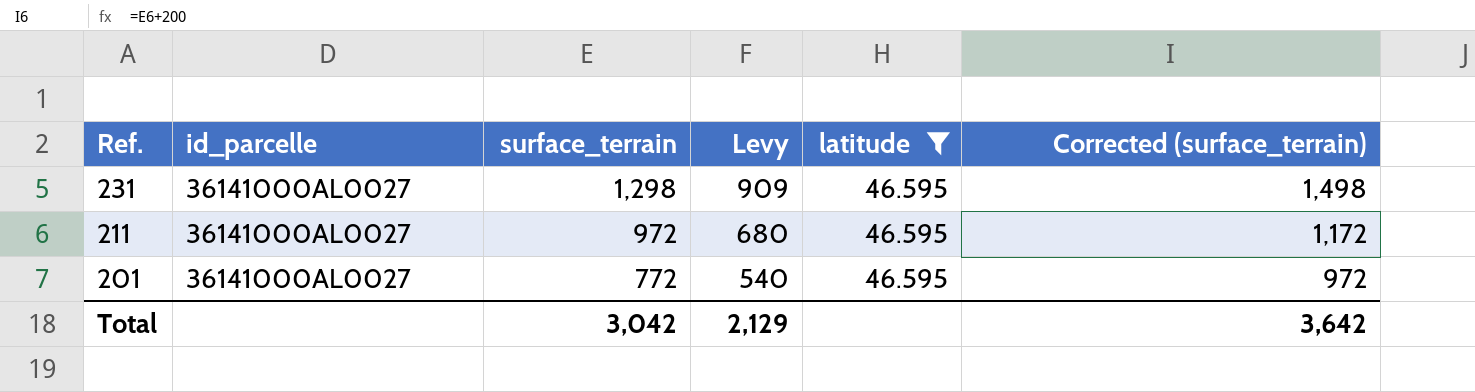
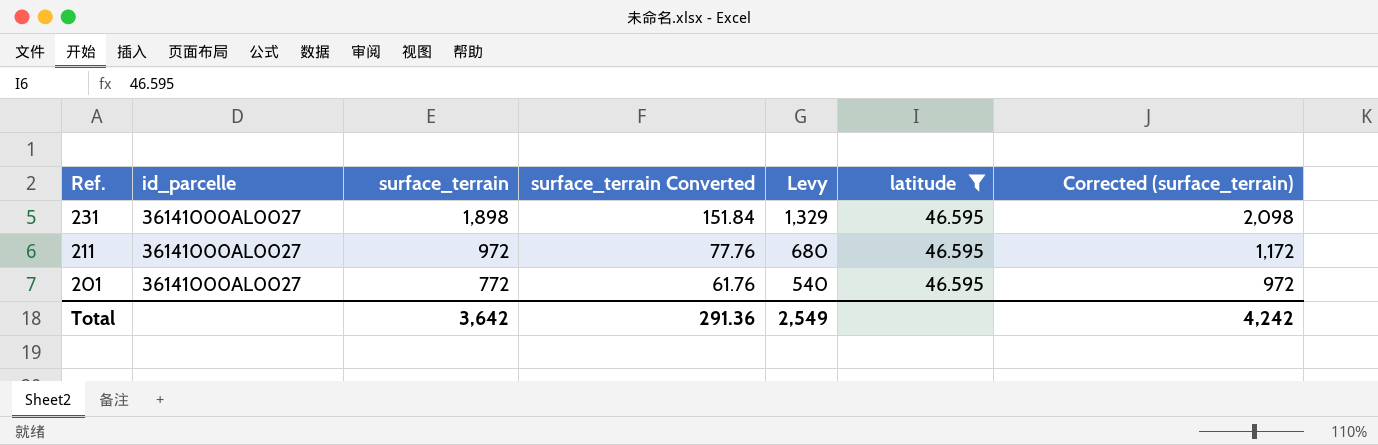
column surface_terrain Converted | formula: none -> [surface_terrain] * 0.08
231 | surface_terrain: 1,298 -> 1,898
231 | Levy: 909 -> 1,329
231 | Corrected (surface_terrain): 1,498 -> 2,098
Total | surface_terrain: 3,042 -> 3,642
Total | Levy: 2,129 -> 2,549
Total | Corrected (surface_terrain): 3,642 -> 4,242

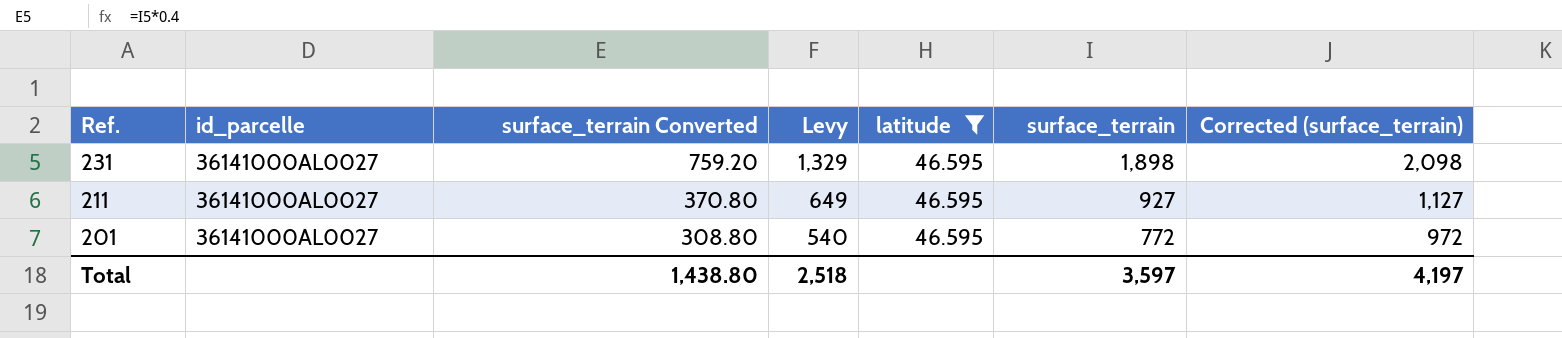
column surface_terrain Converted | formula: [surface_terrain] * 0.08 -> [surface_terrain] * 0.4
column surface_terrain | position: 3 -> 6
211 | Levy: 680 -> 649
211 | surface_terrain: 972 -> 927
211 | Corrected (surface_terrain): 1,172 -> 1,127
Total | surface_terrain Converted: 291.36 -> 1,438.80
Total | Levy: 2,549 -> 2,518
Total | surface_terrain: 3,642 -> 3,597
Total | Corrected (surface_terrain): 4,242 -> 4,197

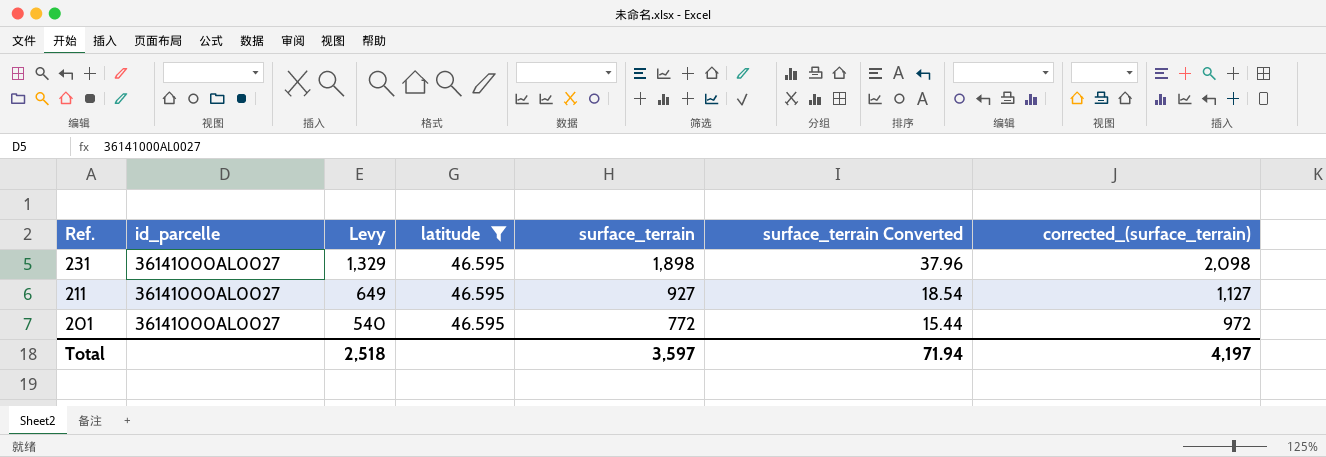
column surface_terrain Converted | formula: [surface_terrain] * 0.4 -> [surface_terrain] * 0.02
column surface_terrain Converted | position: 3 -> 6
column name: Corrected (surface_terrain) -> corrected_(surface_terrain)
Total | surface_terrain Converted: 1,438.80 -> 71.94

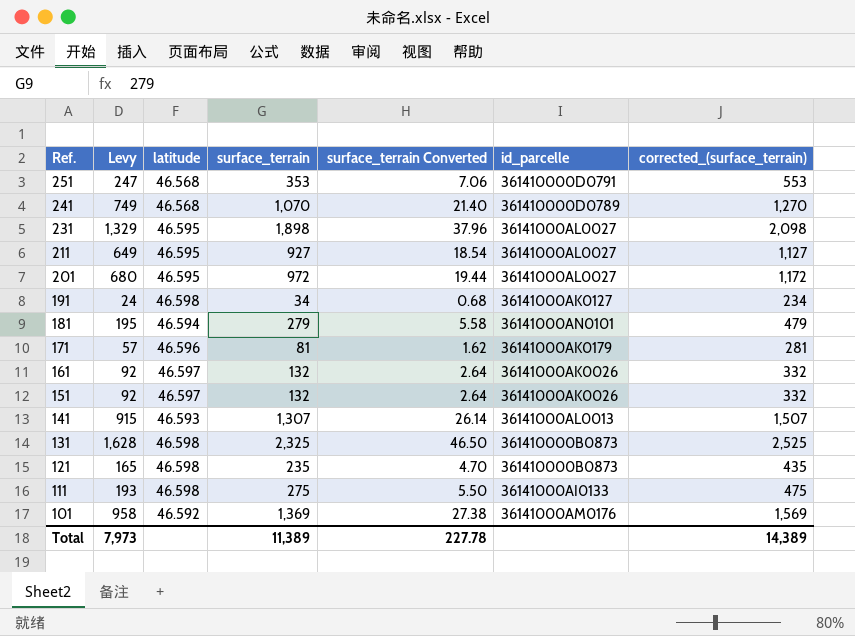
filter: latitude = 46.595 -> none
column id_parcelle | position: 2 -> 6
201 | Levy: 540 -> 680
201 | surface_terrain: 772 -> 972
201 | surface_terrain Converted: 15.44 -> 19.44
201 | corrected_(surface_terrain): 972 -> 1,172
Total | Levy: 2,518 -> 7,973
Total | surface_terrain: 3,597 -> 11,389
Total | surface_terrain Converted: 71.94 -> 227.78
Total | corrected_(surface_terrain): 4,197 -> 14,389

